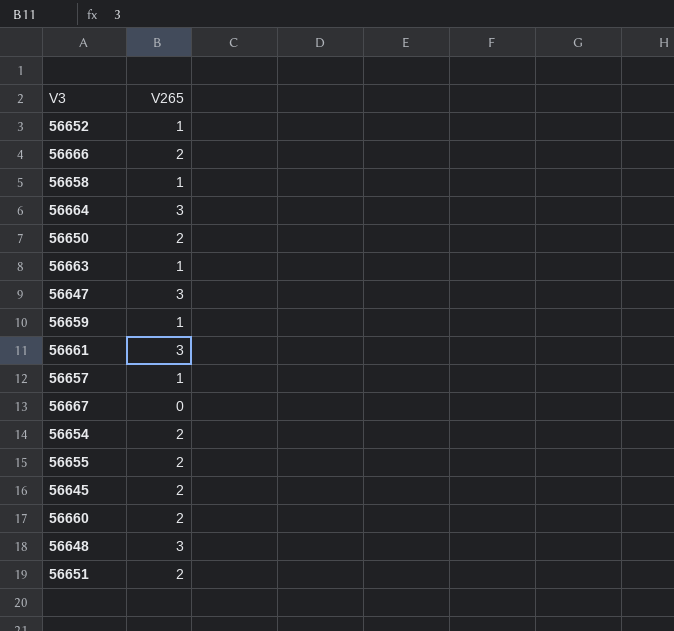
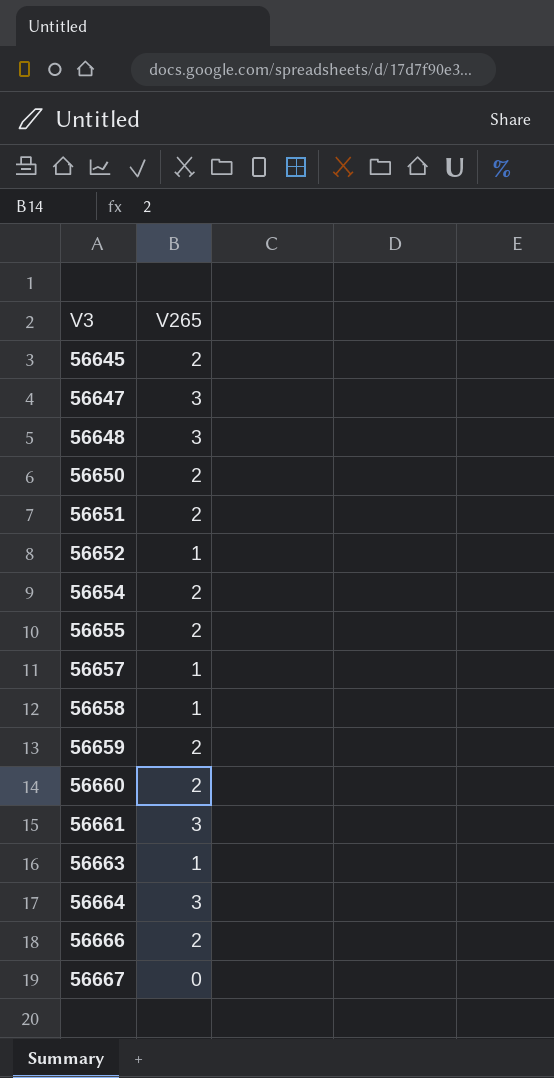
row order: none -> V3 ascending
56659 | V265: 1 -> 2

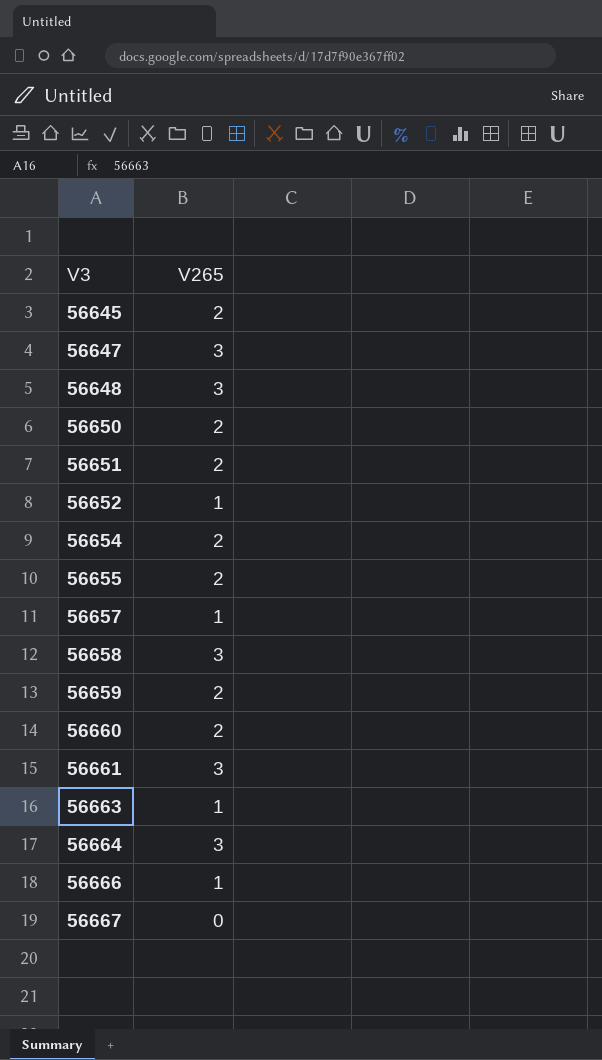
56658 | V265: 1 -> 3
56666 | V265: 2 -> 1

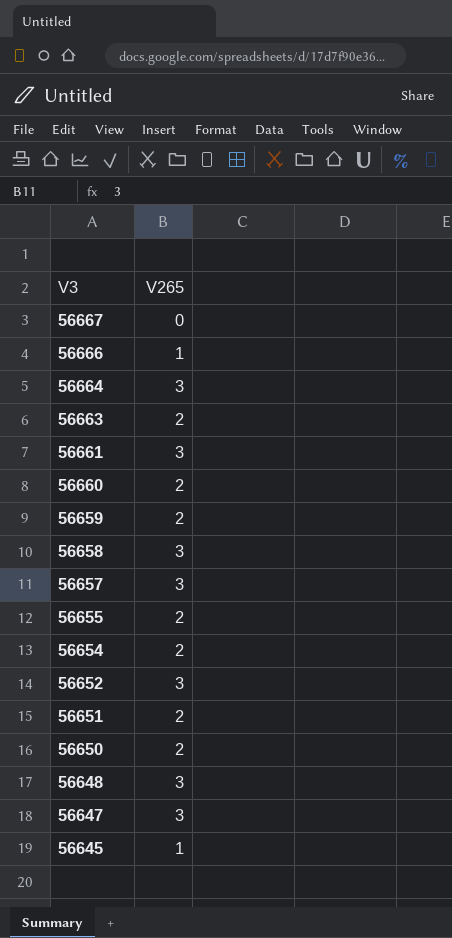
row order: V3 ascending -> V3 descending
56663 | V265: 1 -> 2
56657 | V265: 1 -> 3
56652 | V265: 1 -> 3
56645 | V265: 2 -> 1

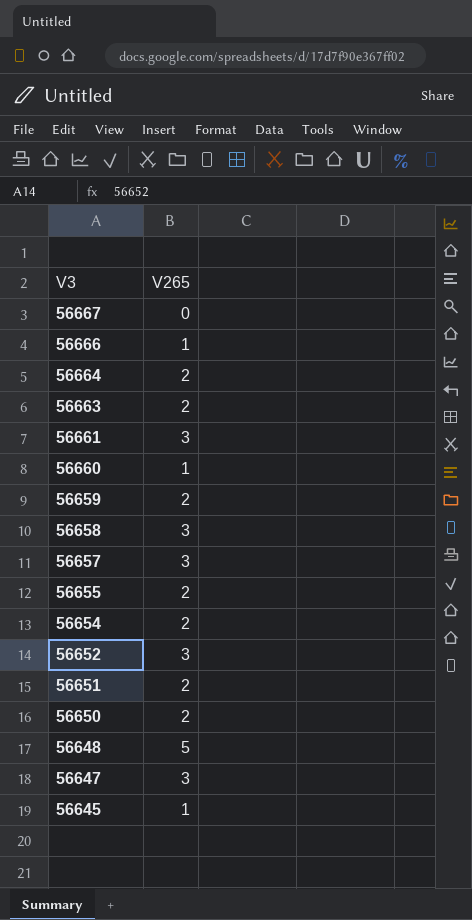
56664 | V265: 3 -> 2
56660 | V265: 2 -> 1
56648 | V265: 3 -> 5

